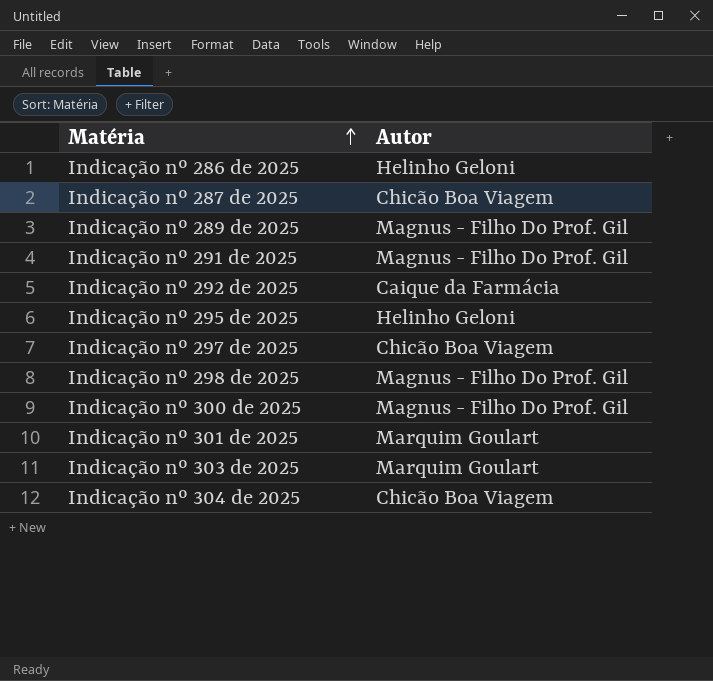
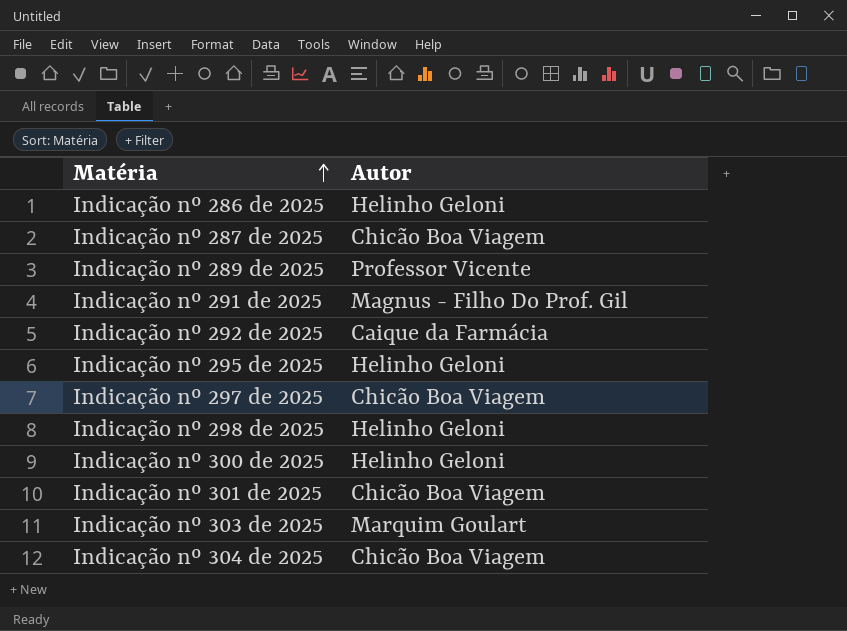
Indicação nº 289 de 2025 | Autor: Magnus - Filho Do Prof. Gil -> Professor Vicente
Indicação nº 298 de 2025 | Autor: Magnus - Filho Do Prof. Gil -> Helinho Geloni
Indicação nº 300 de 2025 | Autor: Magnus - Filho Do Prof. Gil -> Helinho Geloni
Indicação nº 301 de 2025 | Autor: Marquim Goulart -> Chicão Boa Viagem

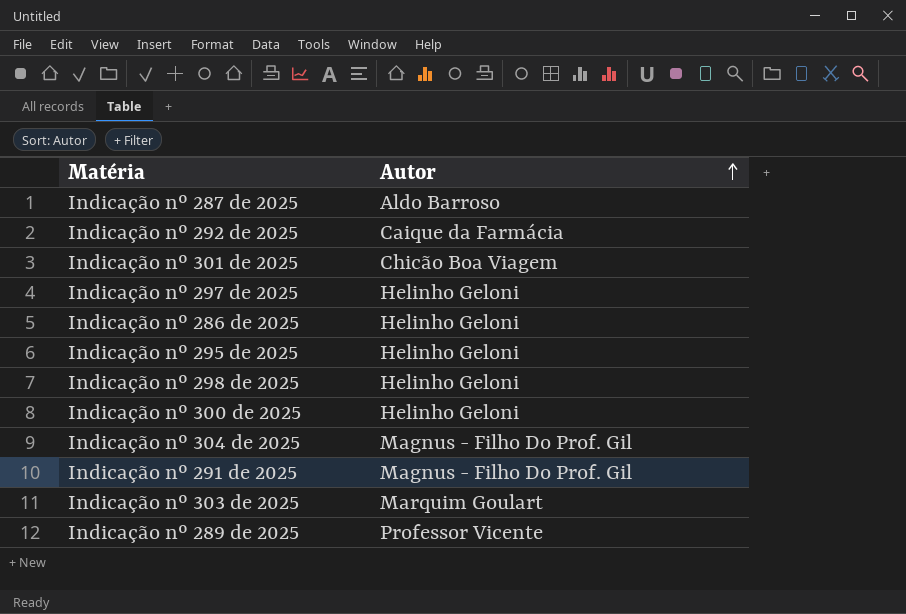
row order: Matéria ascending -> Autor ascending
Indicação nº 287 de 2025 | Autor: Chicão Boa Viagem -> Aldo Barroso
Indicação nº 297 de 2025 | Autor: Chicão Boa Viagem -> Helinho Geloni
Indicação nº 304 de 2025 | Autor: Chicão Boa Viagem -> Magnus - Filho Do Prof. Gil

